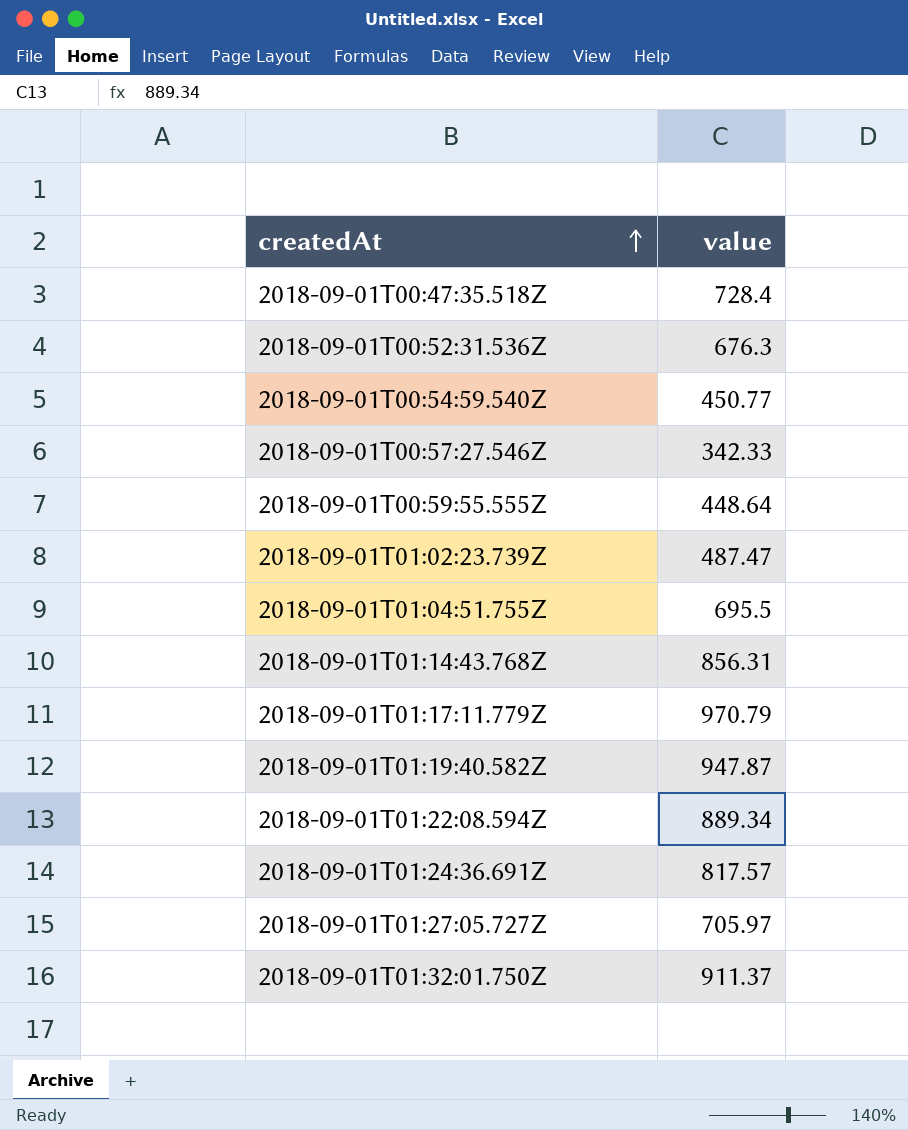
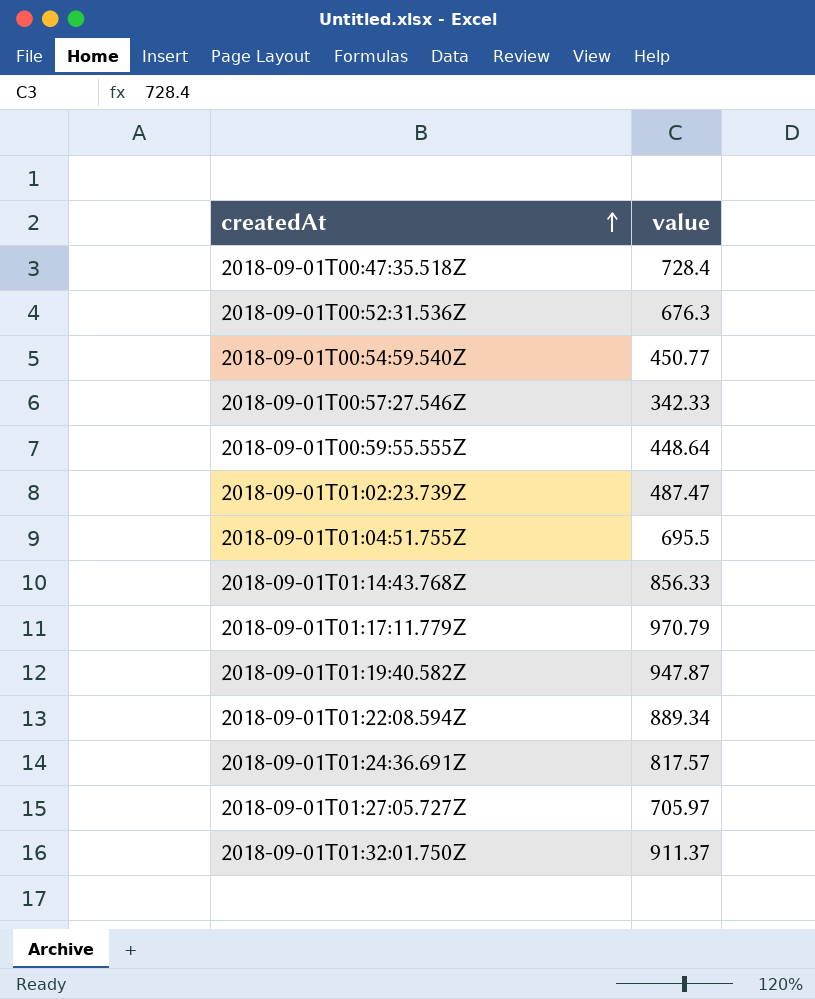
2018-09-01T01:14:43.768Z | value: 856.31 -> 856.33

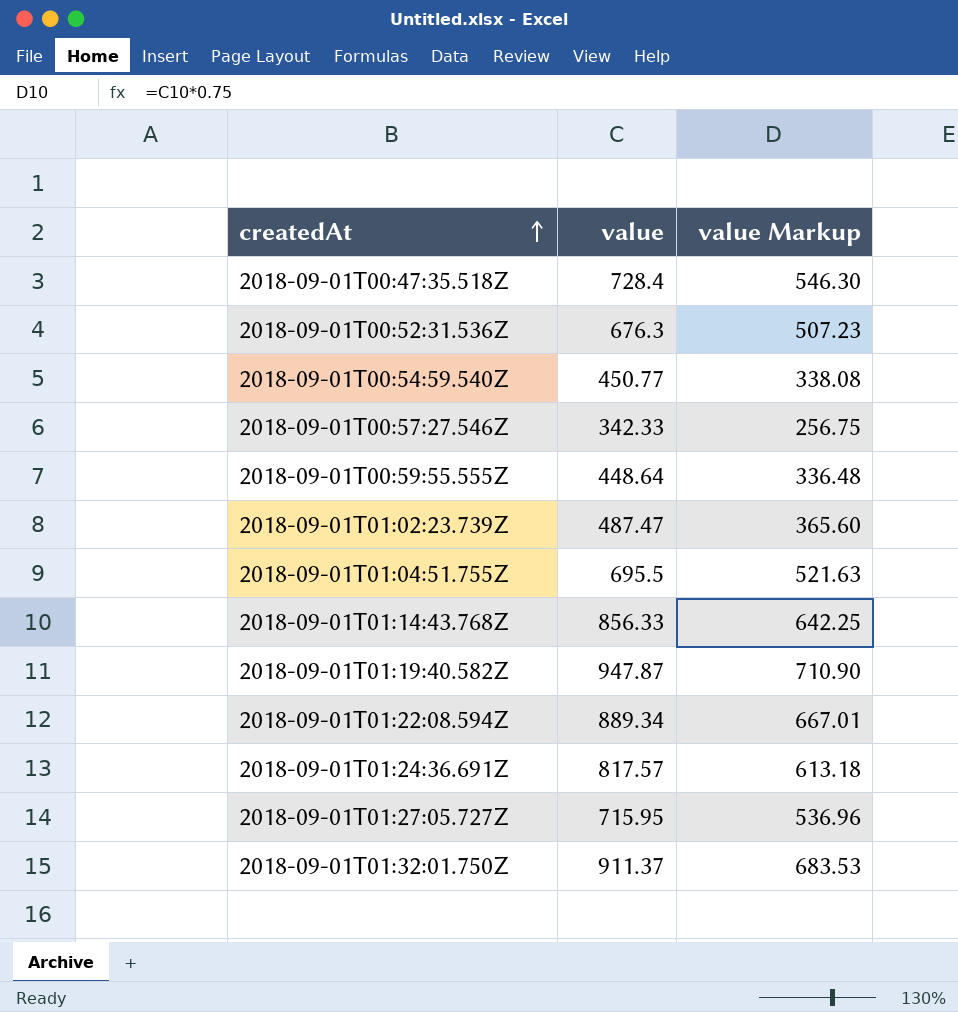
column value Markup | formula: none -> [value] * 0.75
row 2018-09-01T01:17:11.779Z: 970.79 -> none
2018-09-01T01:27:05.727Z | value: 705.97 -> 715.95

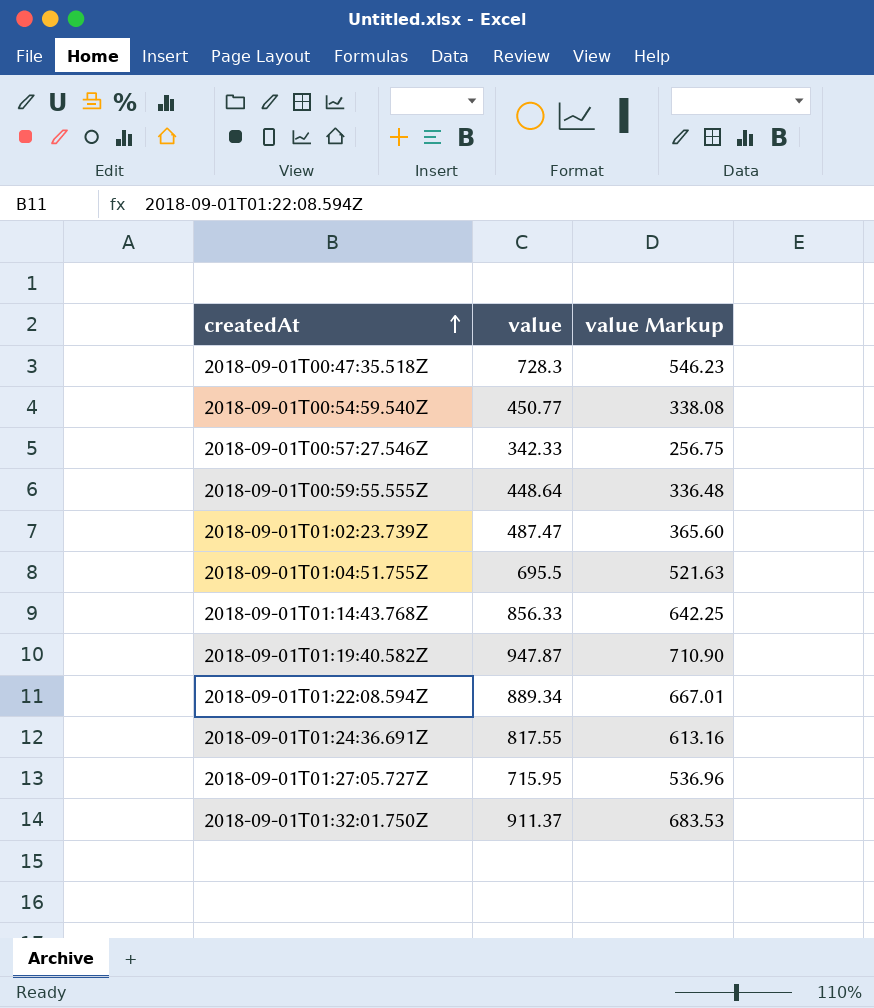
row 2018-09-01T00:52:31.536Z: 676.3 | 507.23 -> none
2018-09-01T00:47:35.518Z | value: 728.4 -> 728.3
2018-09-01T00:47:35.518Z | value Markup: 546.30 -> 546.23
2018-09-01T01:24:36.691Z | value: 817.57 -> 817.55
2018-09-01T01:24:36.691Z | value Markup: 613.18 -> 613.16

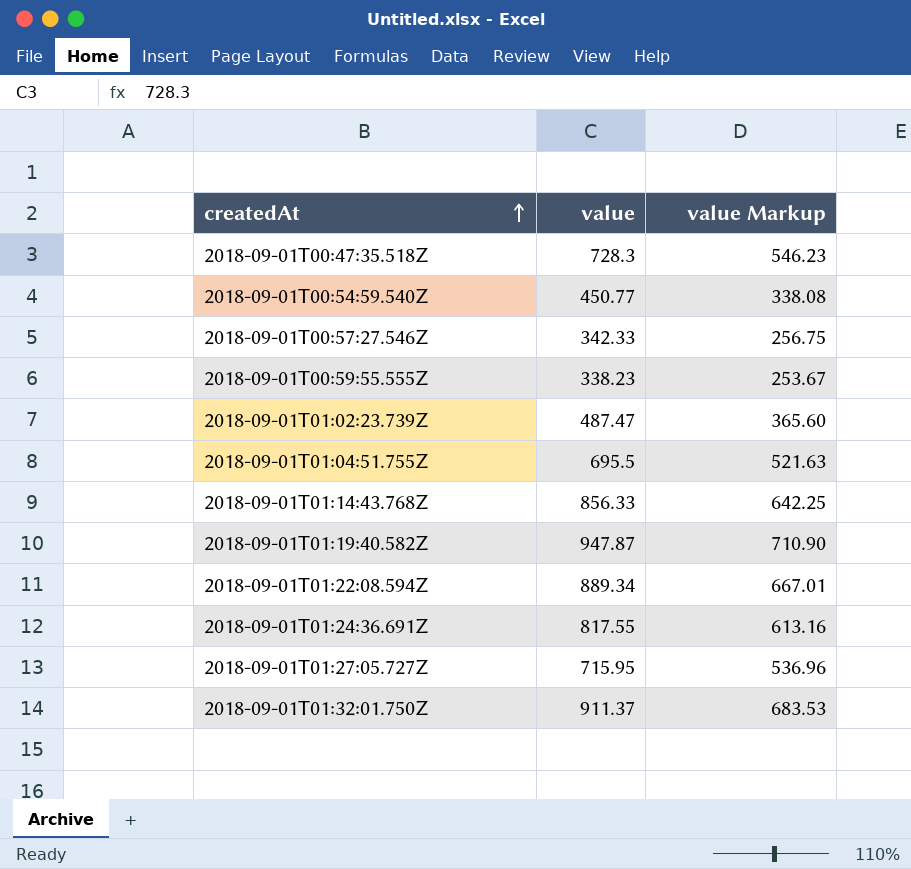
2018-09-01T00:59:55.555Z | value: 448.64 -> 338.23
2018-09-01T00:59:55.555Z | value Markup: 336.48 -> 253.67

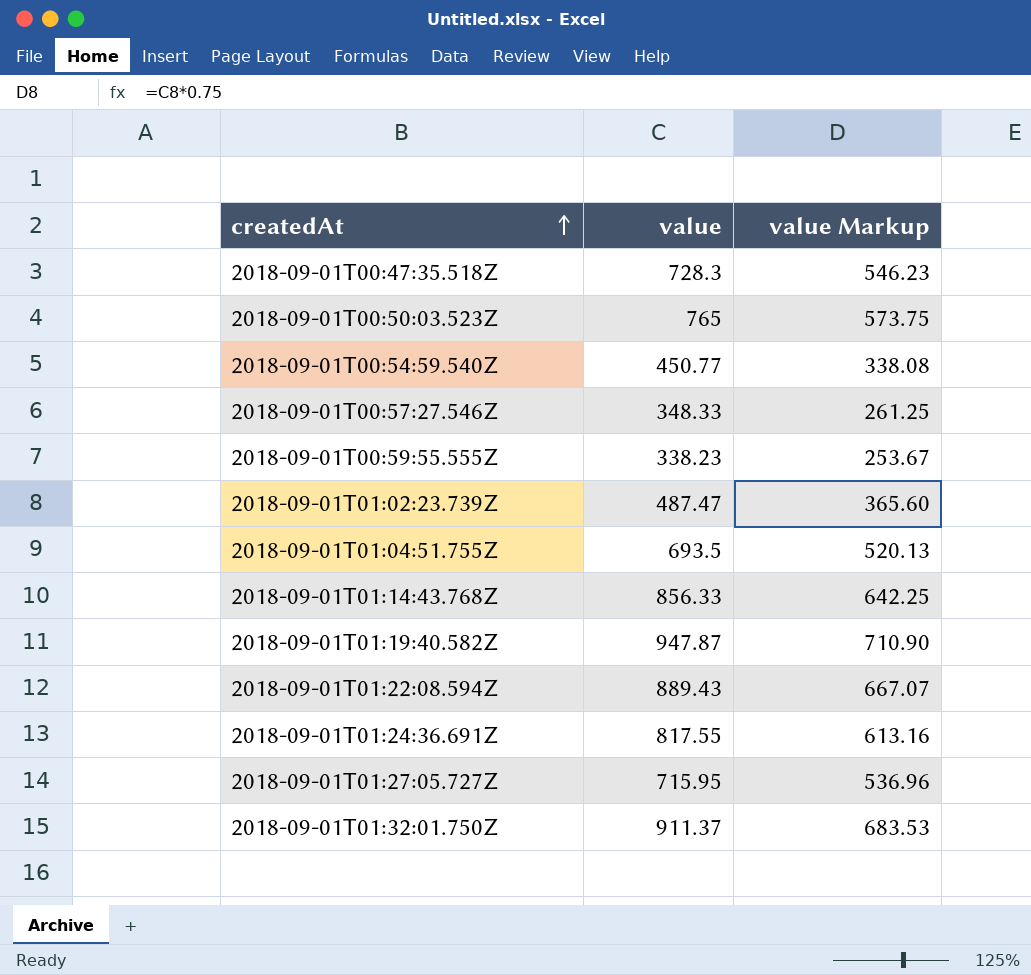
row 2018-09-01T00:50:03.523Z: none -> 765 | 573.75
2018-09-01T00:57:27.546Z | value: 342.33 -> 348.33
2018-09-01T00:57:27.546Z | value Markup: 256.75 -> 261.25
2018-09-01T01:04:51.755Z | value: 695.5 -> 693.5
2018-09-01T01:04:51.755Z | value Markup: 521.63 -> 520.13
2018-09-01T01:22:08.594Z | value: 889.34 -> 889.43
2018-09-01T01:22:08.594Z | value Markup: 667.01 -> 667.07

